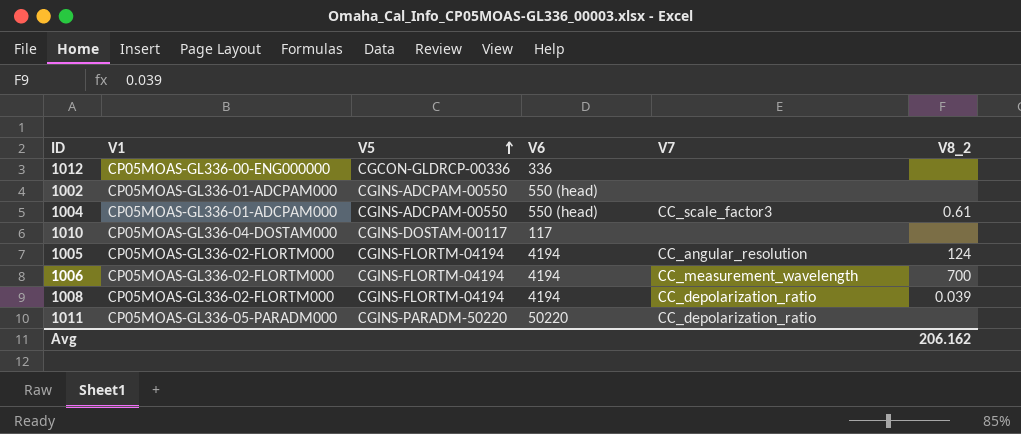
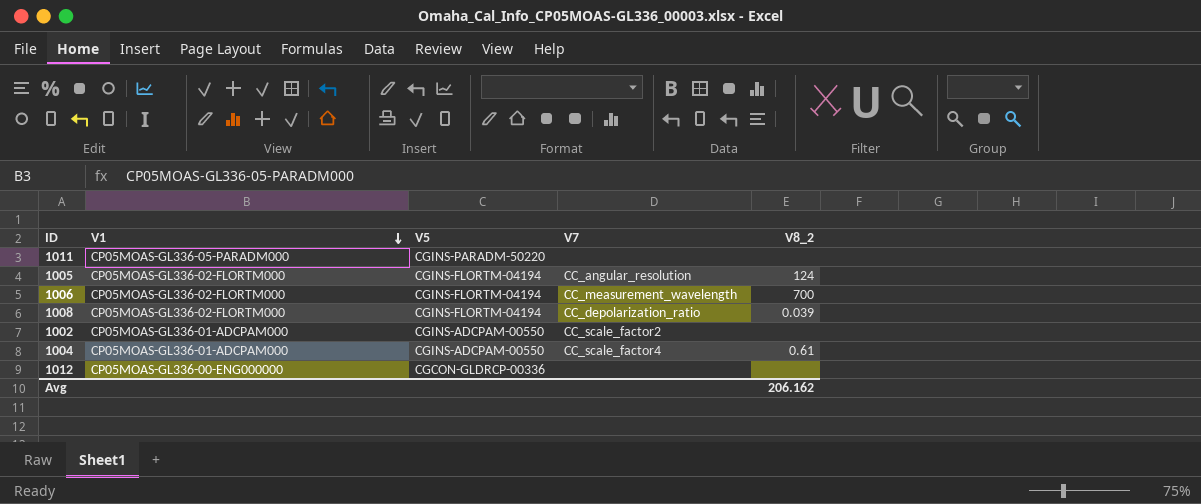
row order: V5 ascending -> V1 descending
column V6 | position: 4 -> none
row 1010: CP05MOAS-GL336-04-DOSTAM000 | CGINS-DOSTAM-00117 | 117 | none | none -> none
1011 | V7: CC_depolarization_ratio -> none
1002 | V7: none -> CC_scale_factor2
1004 | V7: CC_scale_factor3 -> CC_scale_factor4

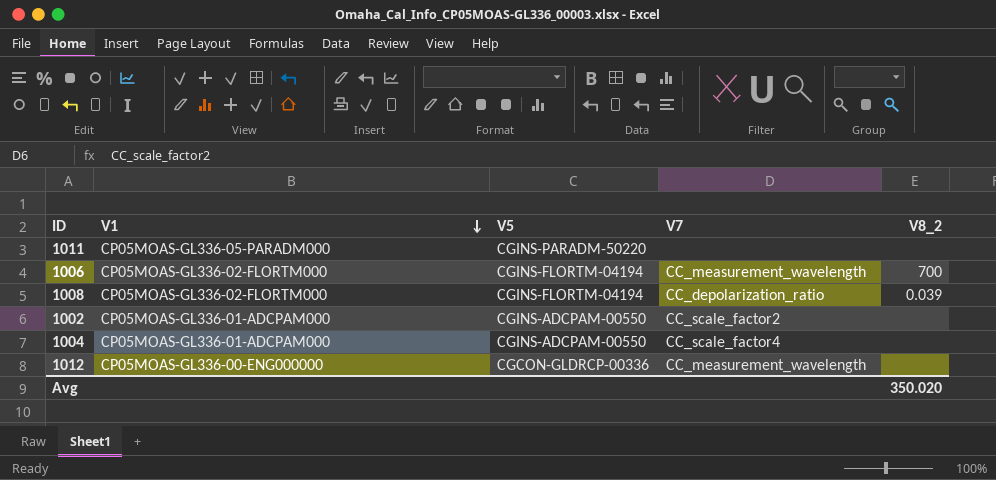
row 1005: CP05MOAS-GL336-02-FLORTM000 | CGINS-FLORTM-04194 | CC_angular_resolution | 124 -> none
1004 | V8_2: 0.61 -> none
1012 | V7: none -> CC_measurement_wavelength
Avg | V8_2: 206.162 -> 350.020

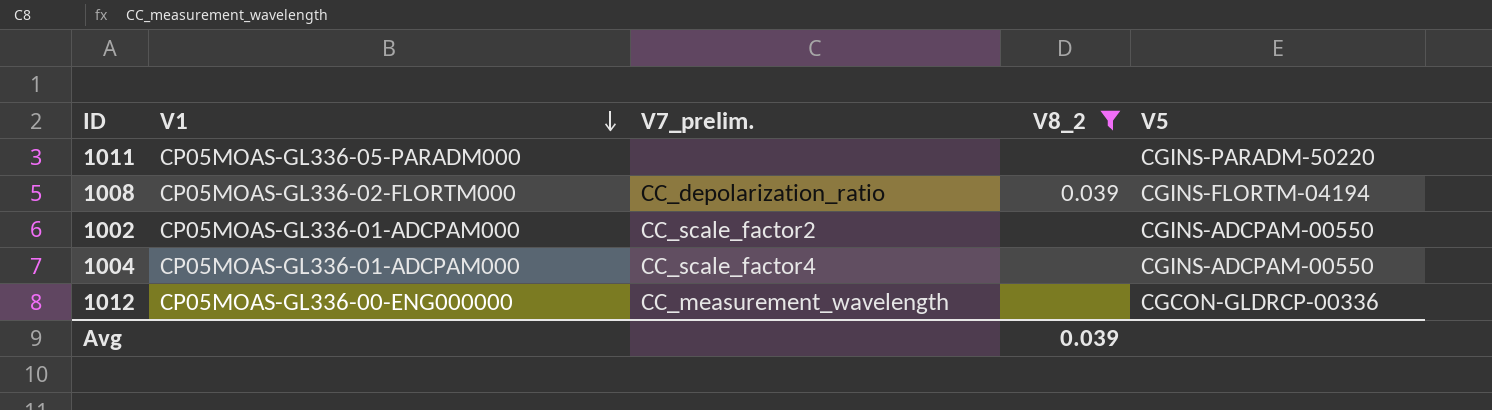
filter: none -> V8_2 != 700
column name: V7 -> V7_prelim.
column V5 | position: 3 -> 5
Avg | V8_2: 350.020 -> 0.039

